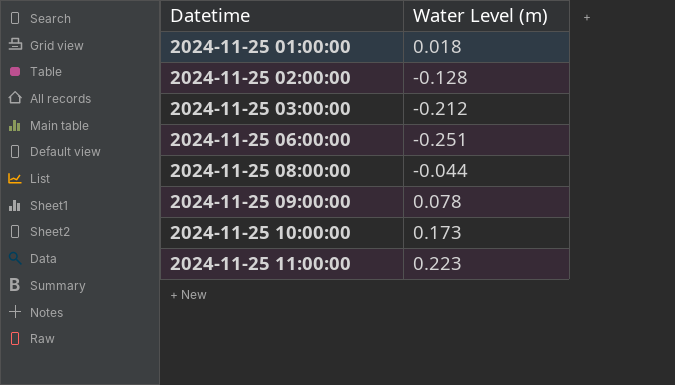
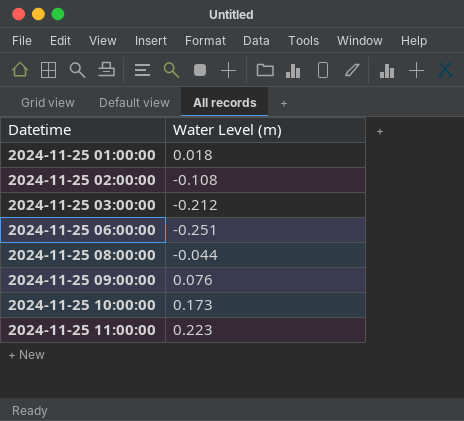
2024-11-25 02:00:00 | Water Level (m): -0.128 -> -0.108
2024-11-25 09:00:00 | Water Level (m): 0.078 -> 0.076

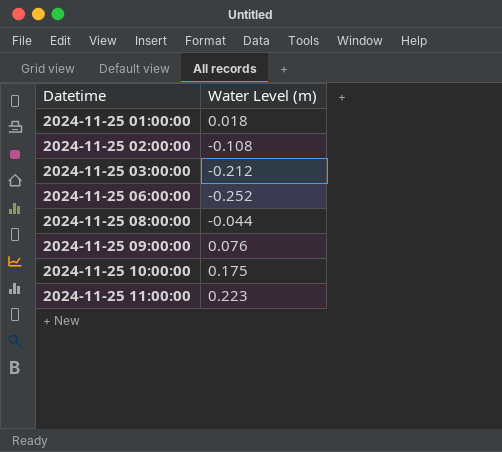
2024-11-25 06:00:00 | Water Level (m): -0.251 -> -0.252
2024-11-25 10:00:00 | Water Level (m): 0.173 -> 0.175

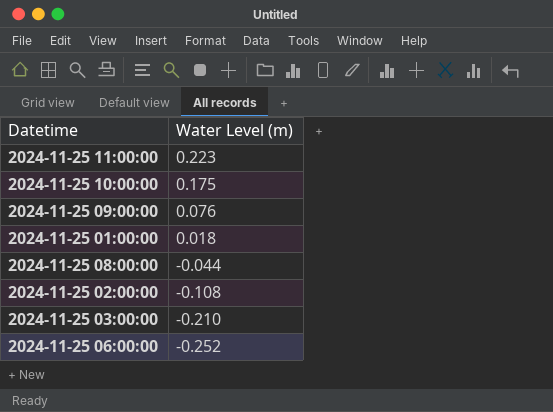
row order: Datetime ascending -> Water Level (m) descending
2024-11-25 03:00:00 | Water Level (m): -0.212 -> -0.210

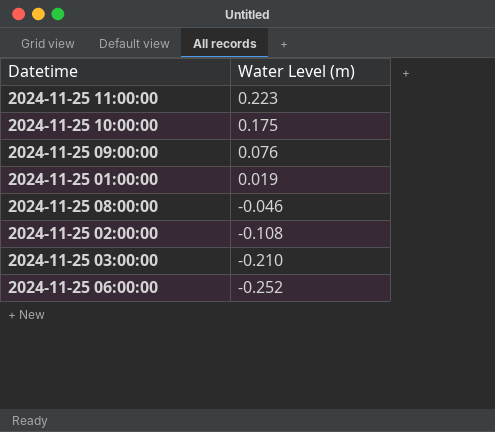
2024-11-25 01:00:00 | Water Level (m): 0.018 -> 0.019
2024-11-25 08:00:00 | Water Level (m): -0.044 -> -0.046

